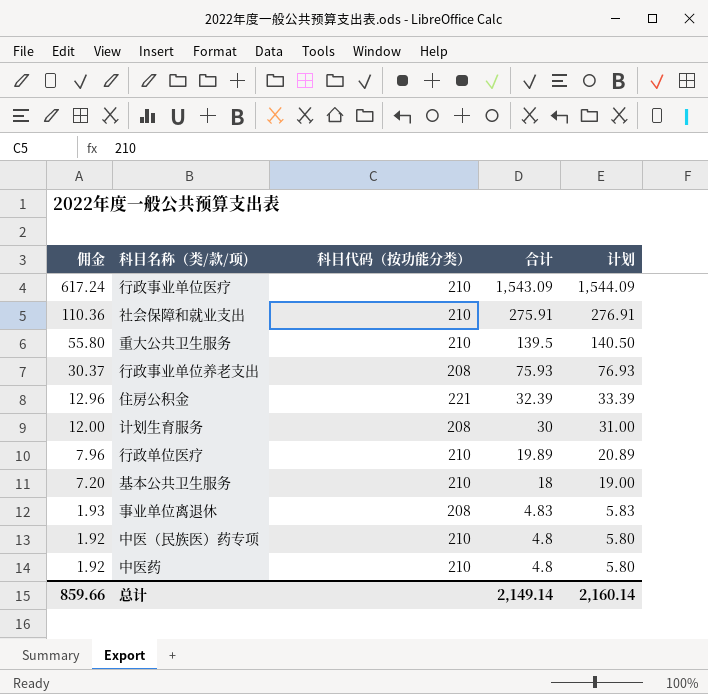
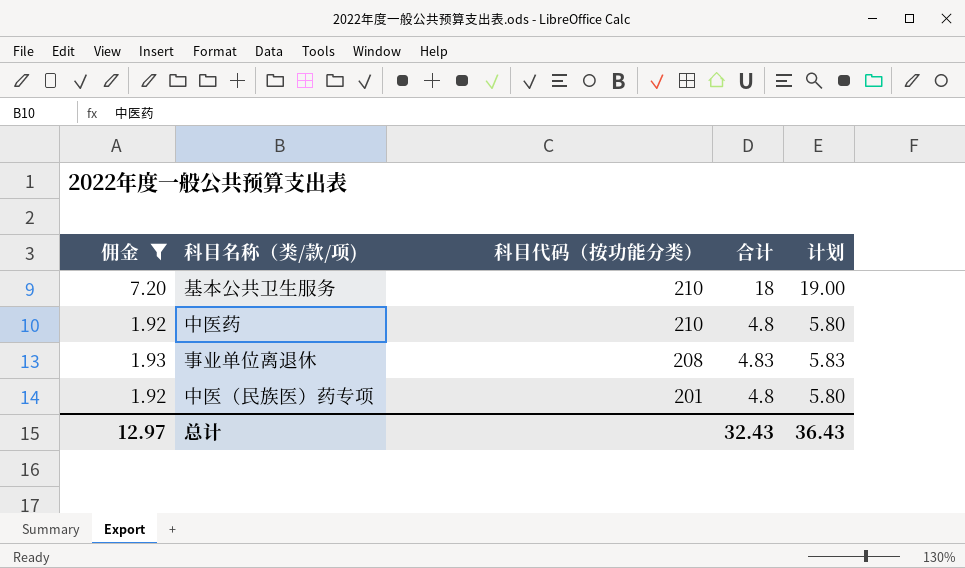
filter: none -> 佣金 <= 7.20
row order: 佣金 descending -> 科目代码（按功能分类） descending
中医（民族医）药专项 | 科目代码（按功能分类）: 210 -> 201
总计 | 佣金: 859.66 -> 12.97
总计 | 合计: 2,149.14 -> 32.43
总计 | 计划: 2,160.14 -> 36.43

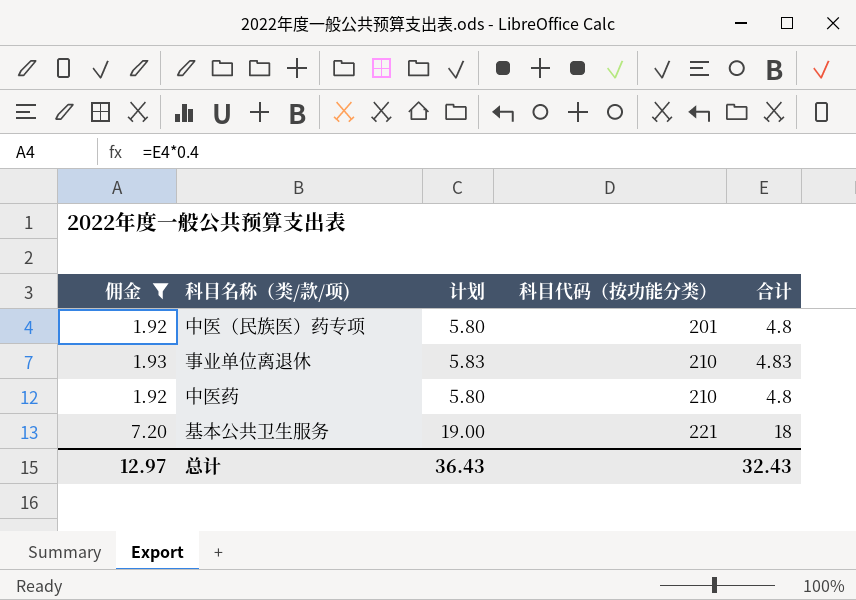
row order: 科目代码（按功能分类） descending -> 科目代码（按功能分类） ascending
column 计划 | position: 5 -> 3
事业单位离退休 | 科目代码（按功能分类）: 208 -> 210
基本公共卫生服务 | 科目代码（按功能分类）: 210 -> 221

